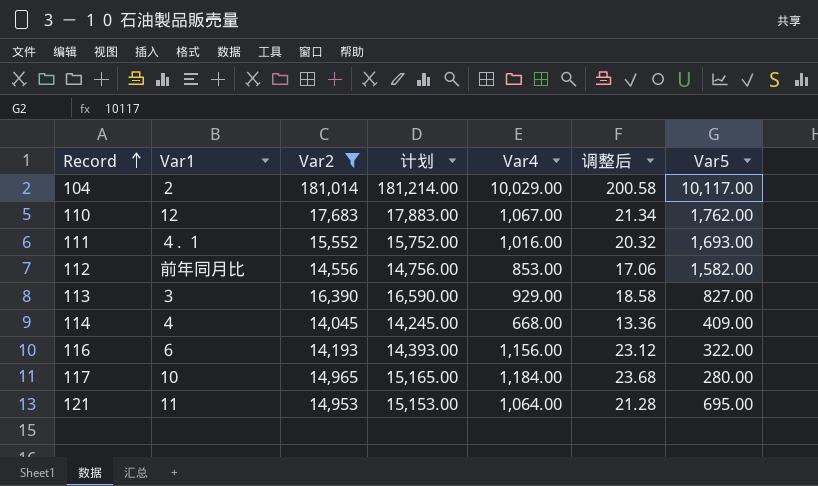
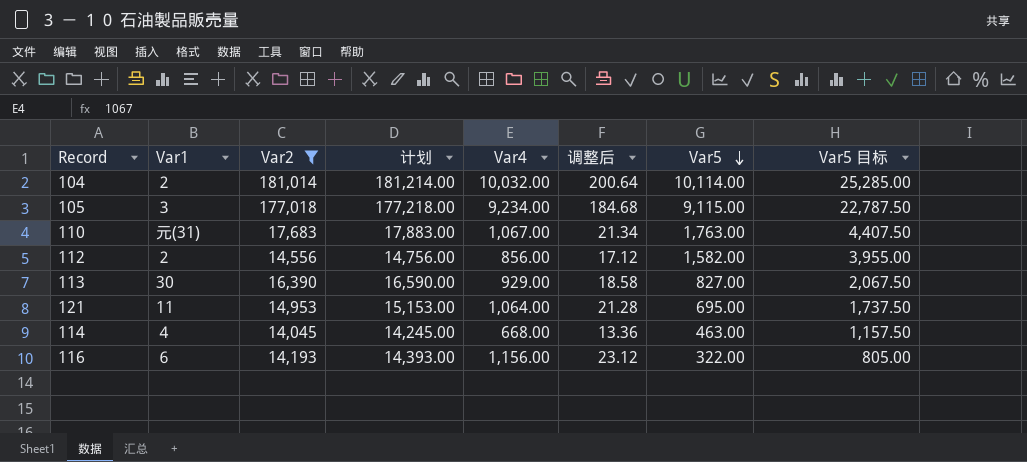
row order: Record ascending -> Var5 descending
column Var5 目标 | formula: none -> [Var5] * 2.5
row 111: ４. １ | 15,552 | 15,752.00 | 1,016.00 | 20.32 | 1,693.00 -> none
row 117: 10 | 14,965 | 15,165.00 | 1,184.00 | 23.68 | 280.00 -> none
104 | Var4: 10,029.00 -> 10,032.00
104 | 调整后: 200.58 -> 200.64
104 | Var5: 10,117.00 -> 10,114.00
row 105: none -> ３ | 177,018 | 177,218.00 | 9,234.00 | 184.68 | 9,115.00 | 22,787.50
110 | Var1: 12 -> 元(31)
110 | Var5: 1,762.00 -> 1,763.00
112 | Var1: 前年同月比 -> ２
112 | Var4: 853.00 -> 856.00
112 | 调整后: 17.06 -> 17.12
113 | Var1: ３ -> 30
114 | Var5: 409.00 -> 463.00

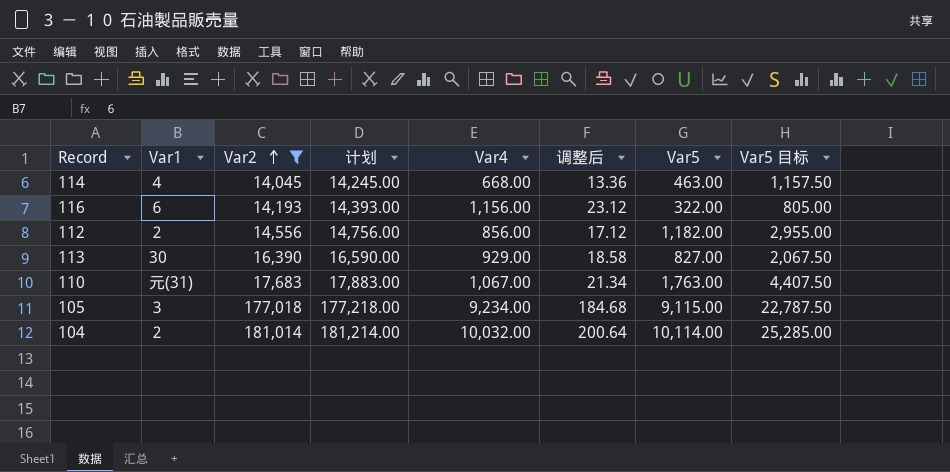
row order: Var5 descending -> Var2 ascending
row 121: 11 | 14,953 | 15,153.00 | 1,064.00 | 21.28 | 695.00 | 1,737.50 -> none
112 | Var5: 1,582.00 -> 1,182.00
112 | Var5 目标: 3,955.00 -> 2,955.00

